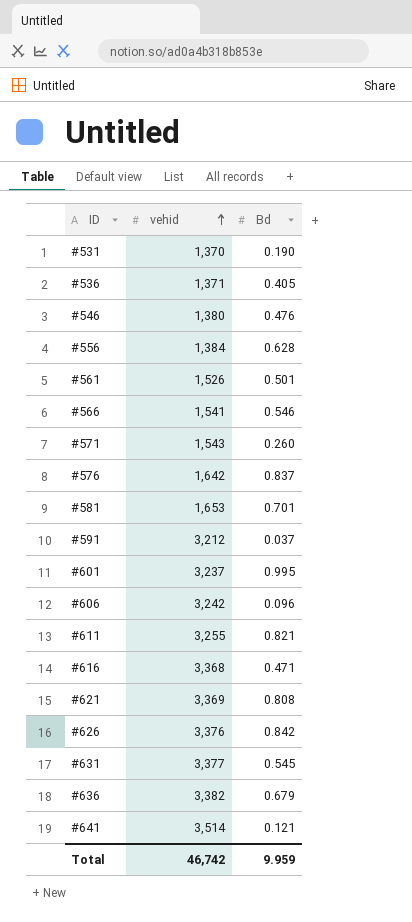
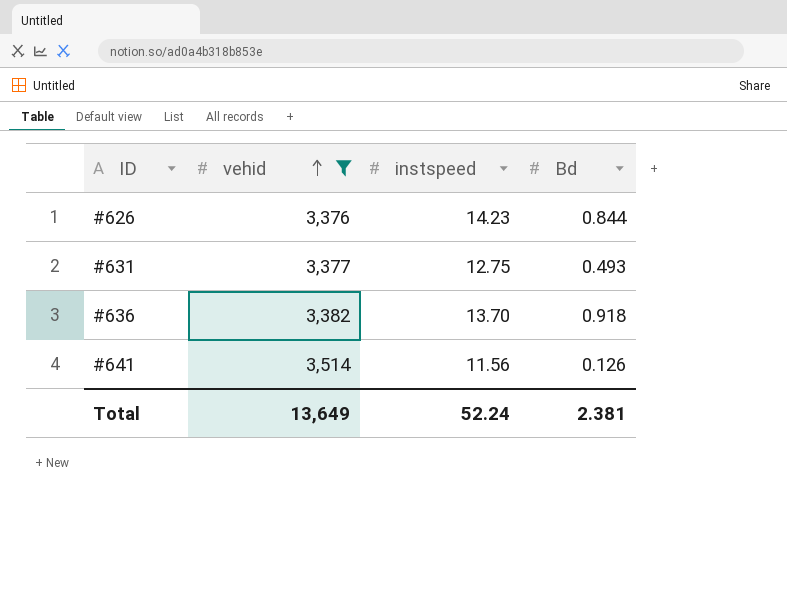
filter: none -> vehid >= 3,376
column instspeed | position: none -> 3
#626 | Bd: 0.842 -> 0.844
#631 | Bd: 0.545 -> 0.493
#636 | Bd: 0.679 -> 0.918
#641 | Bd: 0.121 -> 0.126
Total | vehid: 46,742 -> 13,649
Total | Bd: 9.959 -> 2.381

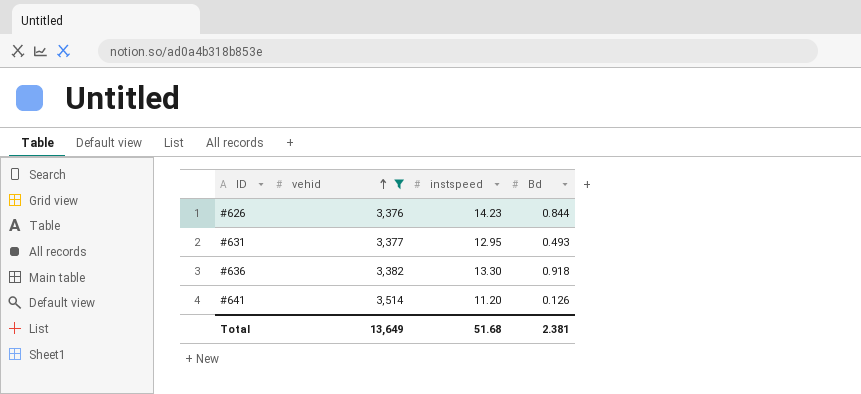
#631 | instspeed: 12.75 -> 12.95
#636 | instspeed: 13.70 -> 13.30
#641 | instspeed: 11.56 -> 11.20
Total | instspeed: 52.24 -> 51.68

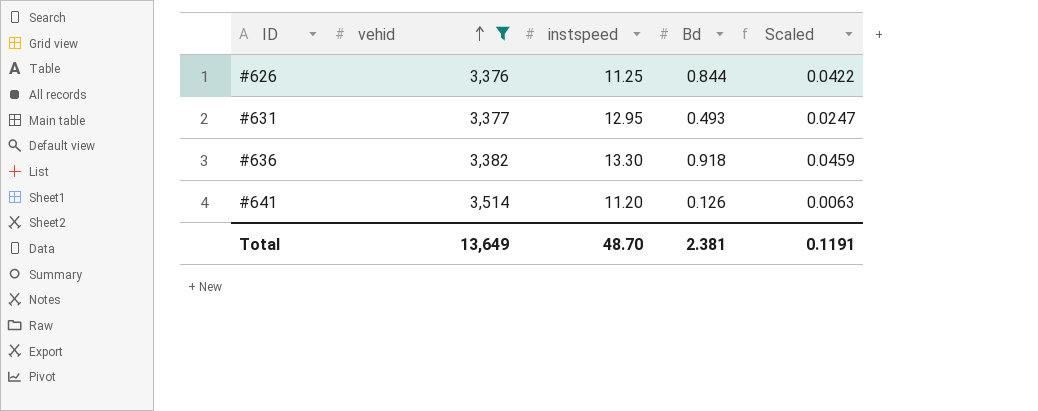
column Scaled | formula: none -> [Bd] * 0.05
#626 | instspeed: 14.23 -> 11.25
Total | instspeed: 51.68 -> 48.70

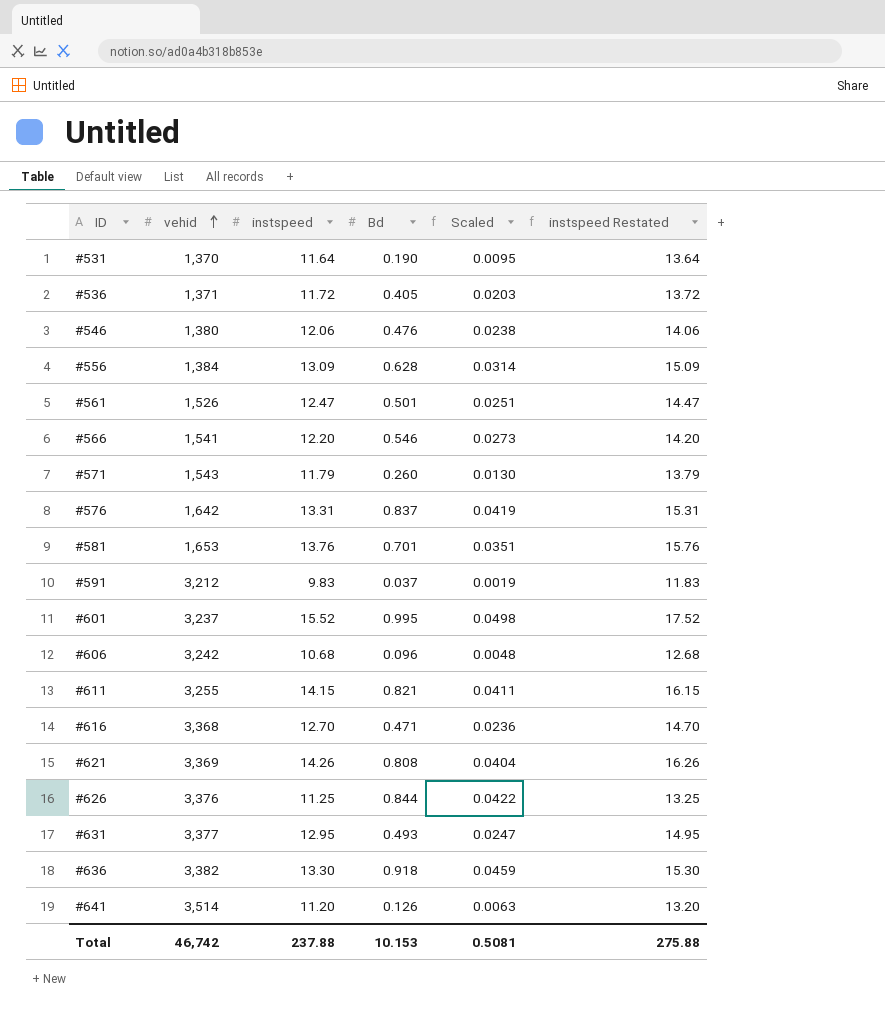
filter: vehid >= 3,376 -> none
column instspeed Restated | formula: none -> [instspeed] + 2
Total | vehid: 13,649 -> 46,742
Total | instspeed: 48.70 -> 237.88
Total | Bd: 2.381 -> 10.153
Total | Scaled: 0.1191 -> 0.5081

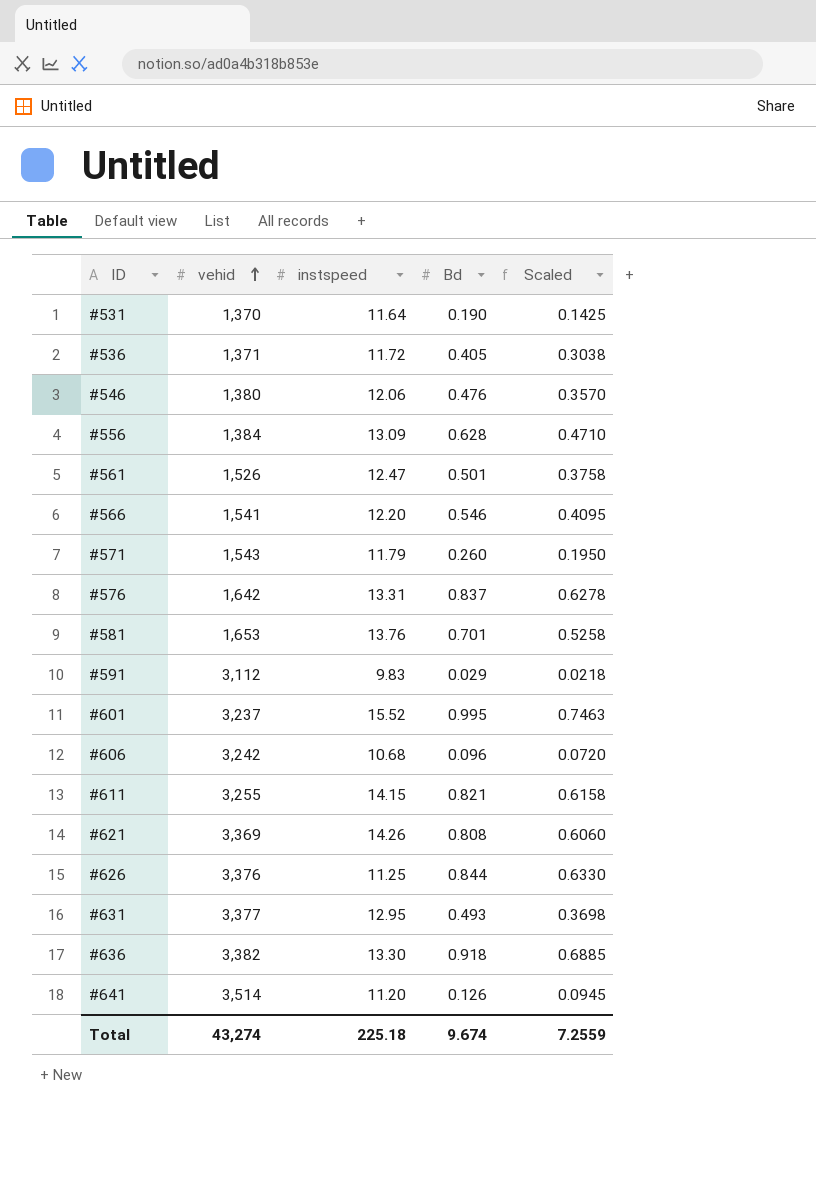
column instspeed Restated | formula: [instspeed] + 2 -> none
column Scaled | formula: [Bd] * 0.05 -> [Bd] * 0.75
row #616: 3,368 | 12.70 | 0.471 | 0.0236 | 14.70 -> none
#591 | vehid: 3,212 -> 3,112
#591 | Bd: 0.037 -> 0.029
Total | vehid: 46,742 -> 43,274
Total | instspeed: 237.88 -> 225.18
Total | Bd: 10.153 -> 9.674
Total | Scaled: 0.5081 -> 7.2559

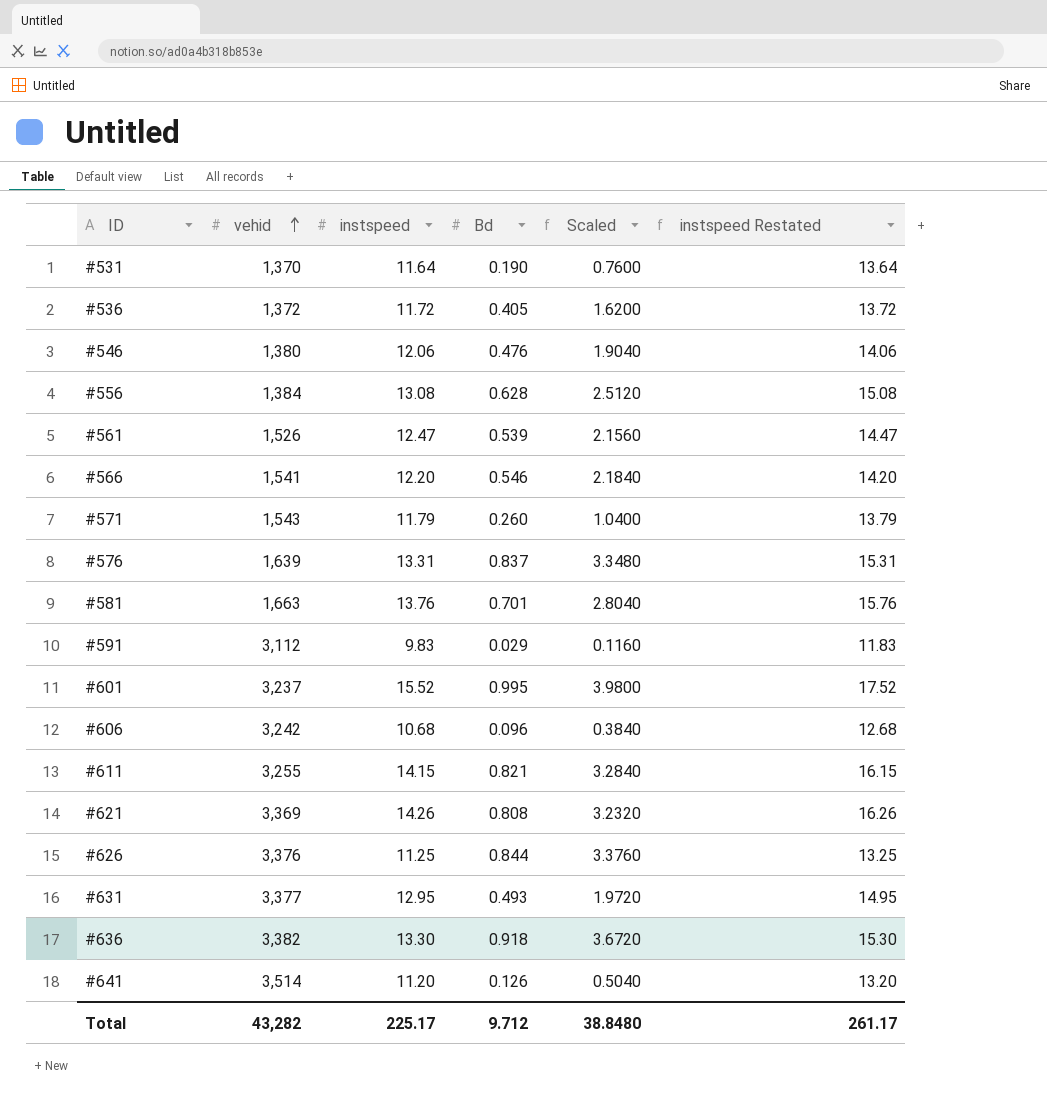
column Scaled | formula: [Bd] * 0.75 -> [Bd] * 4
column instspeed Restated | formula: none -> [instspeed] + 2
#536 | vehid: 1,371 -> 1,372
#556 | instspeed: 13.09 -> 13.08
#561 | Bd: 0.501 -> 0.539
#576 | vehid: 1,642 -> 1,639
#581 | vehid: 1,653 -> 1,663
Total | vehid: 43,274 -> 43,282
Total | instspeed: 225.18 -> 225.17
Total | Bd: 9.674 -> 9.712
Total | Scaled: 7.2559 -> 38.8480

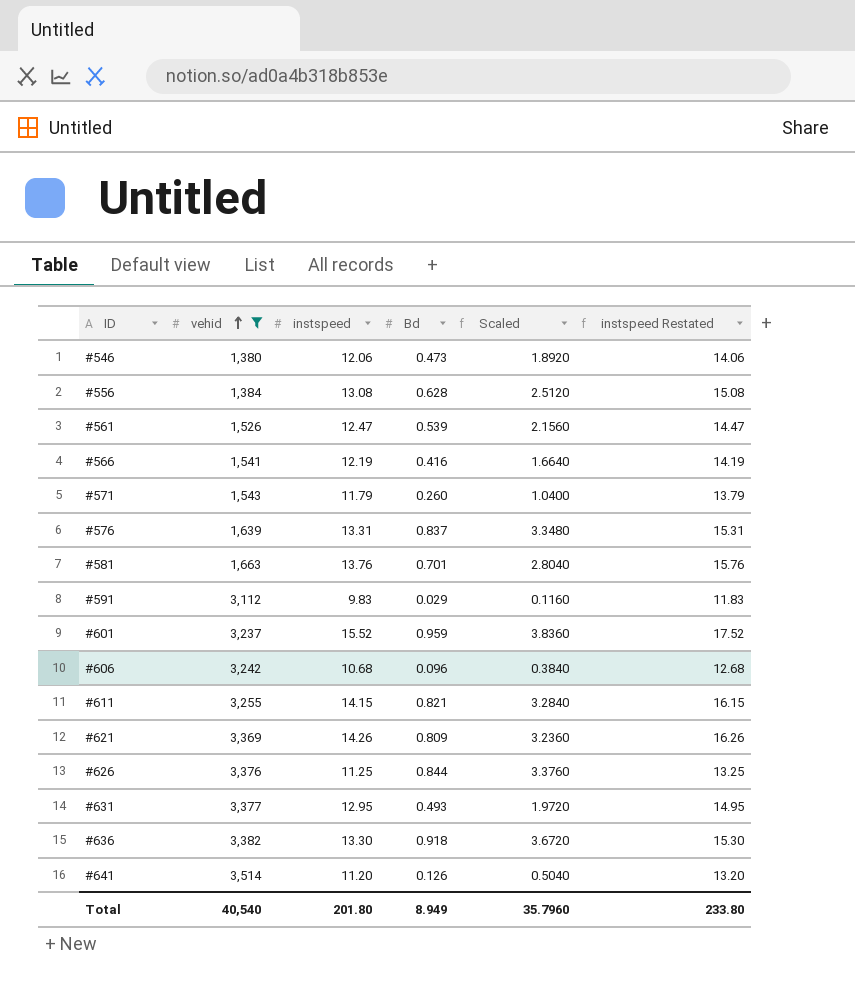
filter: none -> vehid >= 1,380
#546 | Bd: 0.476 -> 0.473
#546 | Scaled: 1.9040 -> 1.8920
#566 | instspeed: 12.20 -> 12.19
#566 | Bd: 0.546 -> 0.416
#566 | Scaled: 2.1840 -> 1.6640
#566 | instspeed Restated: 14.20 -> 14.19
#601 | Bd: 0.995 -> 0.959
#601 | Scaled: 3.9800 -> 3.8360
#621 | Bd: 0.808 -> 0.809
#621 | Scaled: 3.2320 -> 3.2360
Total | vehid: 43,282 -> 40,540
Total | instspeed: 225.17 -> 201.80
Total | Bd: 9.712 -> 8.949
Total | Scaled: 38.8480 -> 35.7960
Total | instspeed Restated: 261.17 -> 233.80

